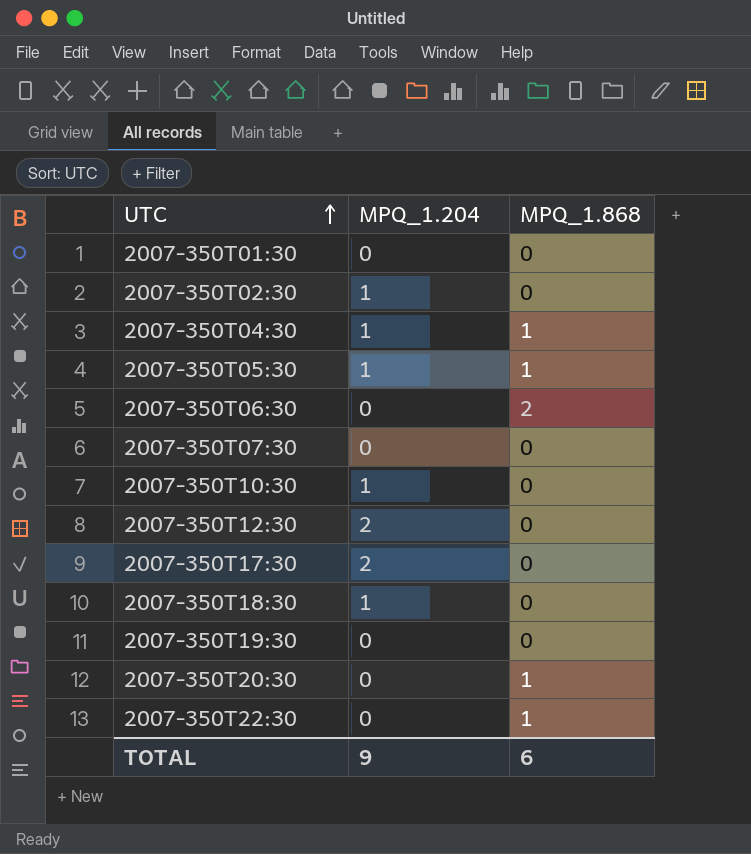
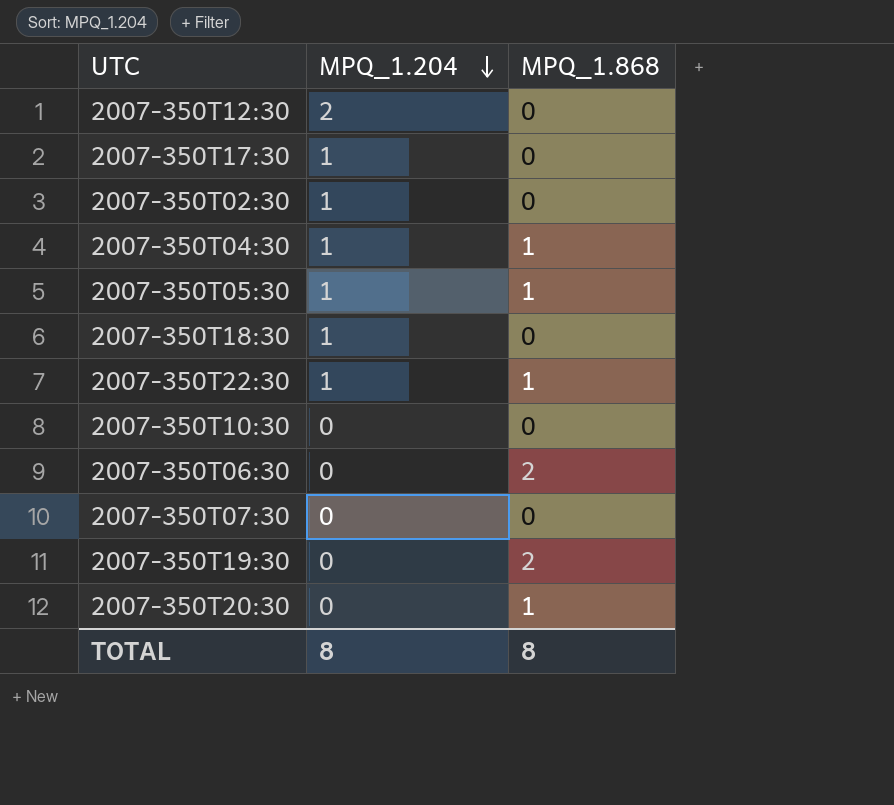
row order: UTC ascending -> MPQ_1.204 descending
row 2007-350T01:30: 0 | 0 -> none
2007-350T17:30 | MPQ_1.204: 2 -> 1
2007-350T22:30 | MPQ_1.204: 0 -> 1
2007-350T10:30 | MPQ_1.204: 1 -> 0
2007-350T19:30 | MPQ_1.868: 0 -> 2
TOTAL | MPQ_1.204: 9 -> 8
TOTAL | MPQ_1.868: 6 -> 8

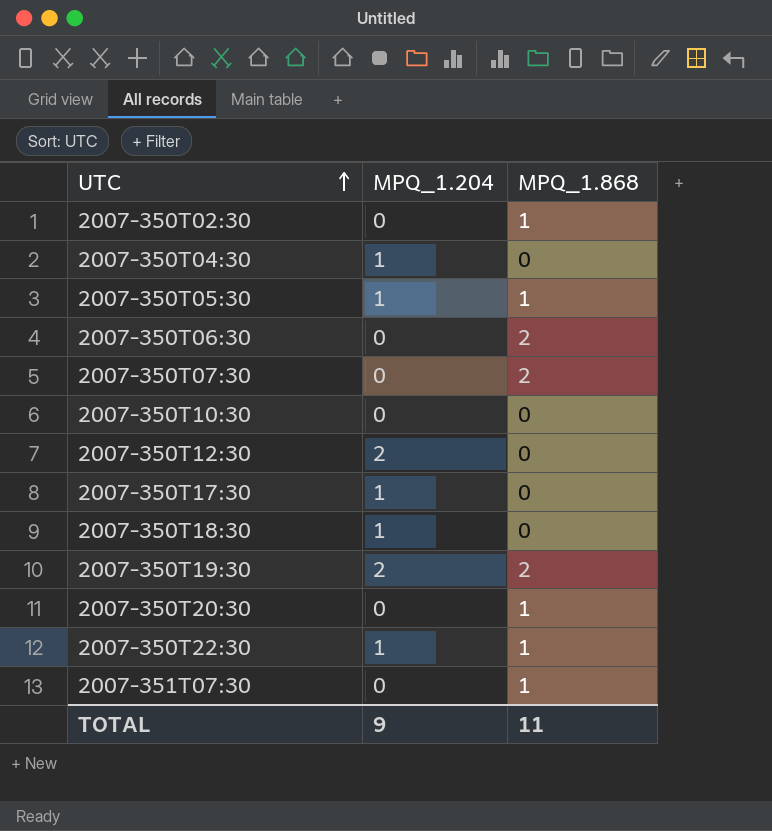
row order: MPQ_1.204 descending -> UTC ascending
2007-350T02:30 | MPQ_1.204: 1 -> 0
2007-350T02:30 | MPQ_1.868: 0 -> 1
2007-350T04:30 | MPQ_1.868: 1 -> 0
2007-350T07:30 | MPQ_1.868: 0 -> 2
2007-350T19:30 | MPQ_1.204: 0 -> 2
row 2007-351T07:30: none -> 0 | 1
TOTAL | MPQ_1.204: 8 -> 9
TOTAL | MPQ_1.868: 8 -> 11

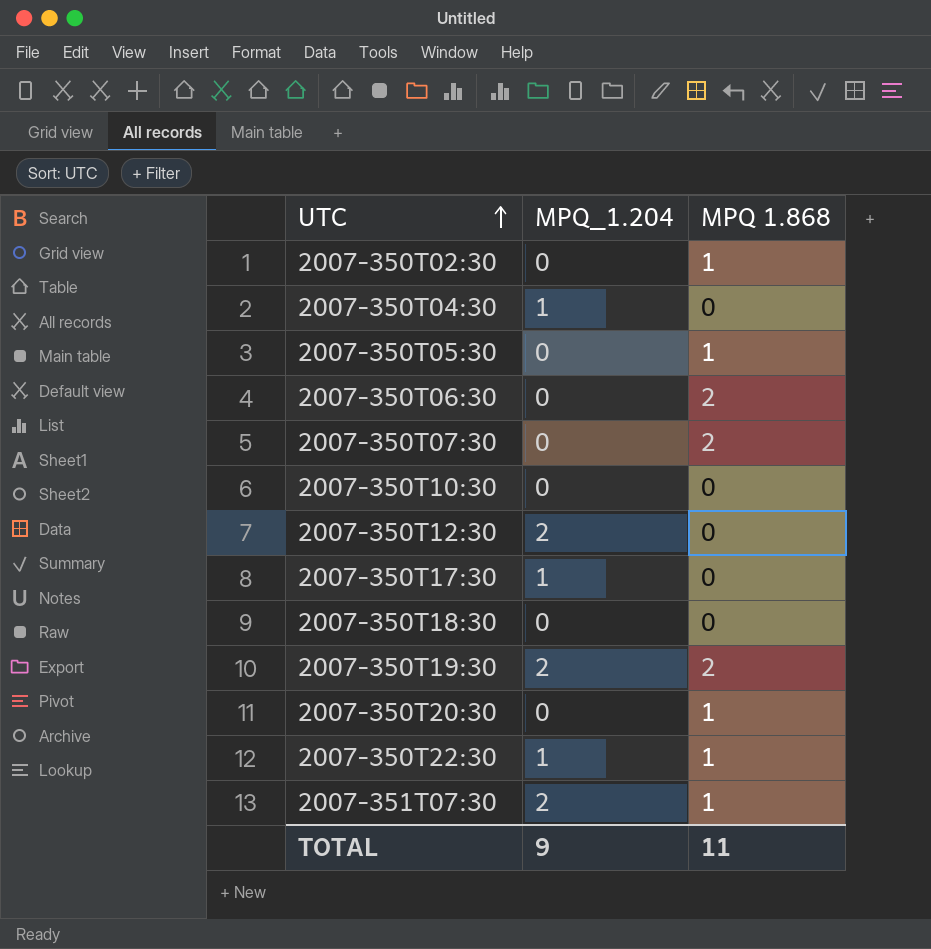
column name: MPQ_1.868 -> MPQ 1.868
2007-350T05:30 | MPQ_1.204: 1 -> 0
2007-350T18:30 | MPQ_1.204: 1 -> 0
2007-351T07:30 | MPQ_1.204: 0 -> 2

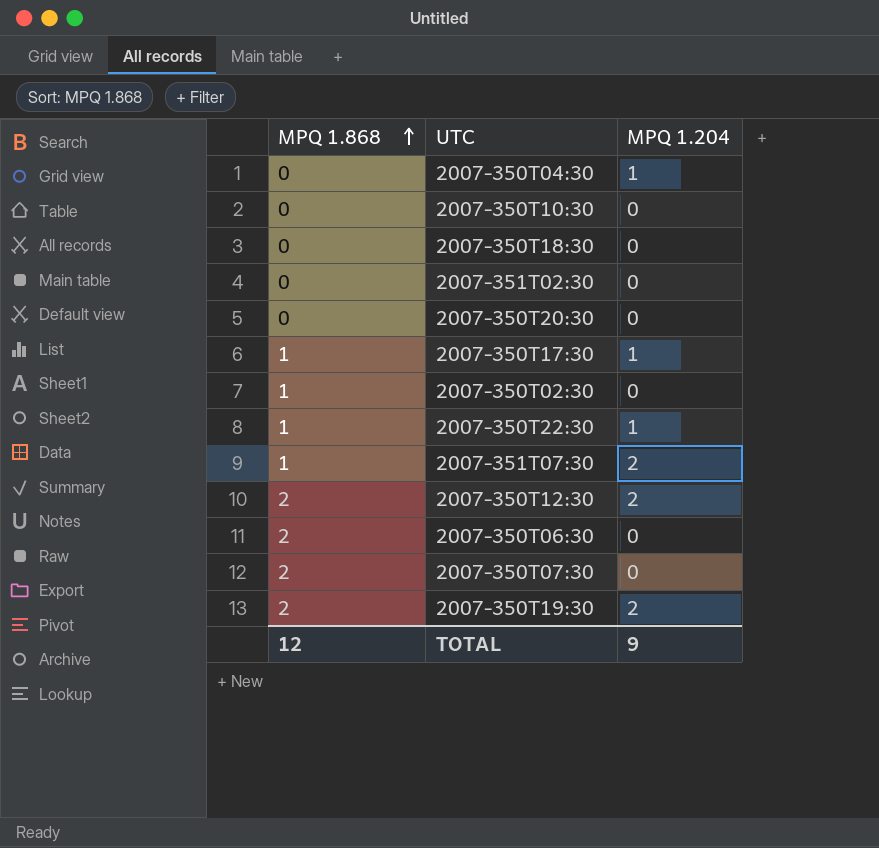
row order: UTC ascending -> MPQ 1.868 ascending
column MPQ 1.868 | position: 3 -> 1
column name: MPQ_1.204 -> MPQ 1.204
row 2007-350T05:30: 0 | 1 -> none
row 2007-351T02:30: none -> 0 | 0
2007-350T20:30 | MPQ 1.868: 1 -> 0
2007-350T17:30 | MPQ 1.868: 0 -> 1
2007-350T12:30 | MPQ 1.868: 0 -> 2
TOTAL | MPQ 1.868: 11 -> 12

